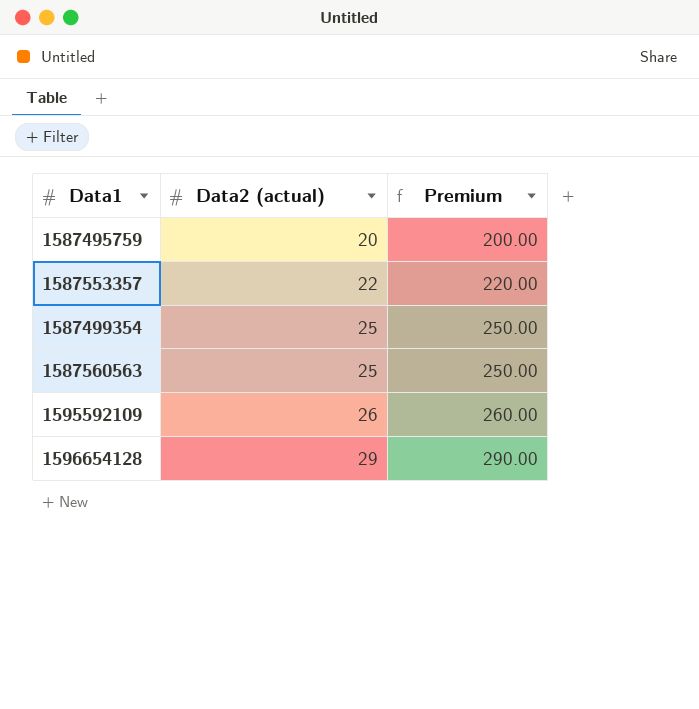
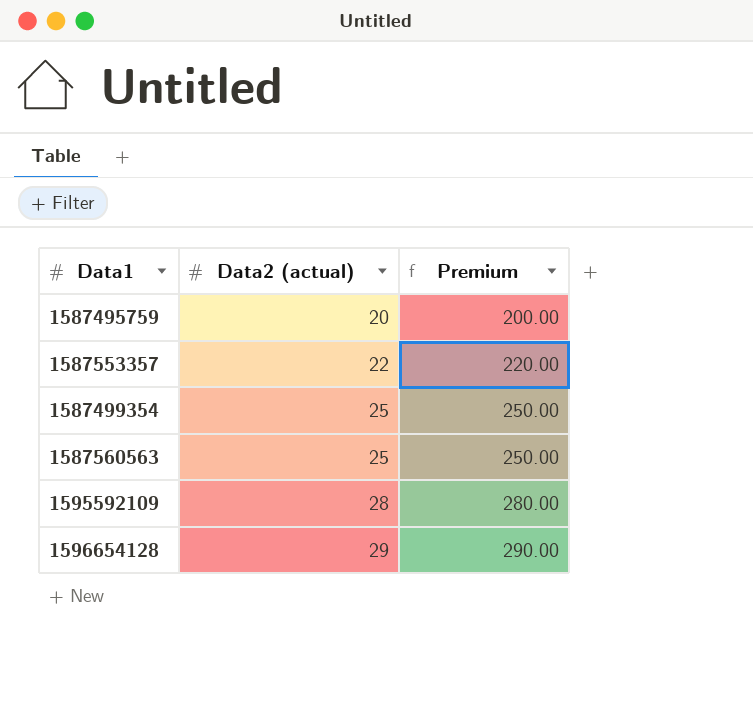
1595592109 | Data2 (actual): 26 -> 28
1595592109 | Premium: 260.00 -> 280.00

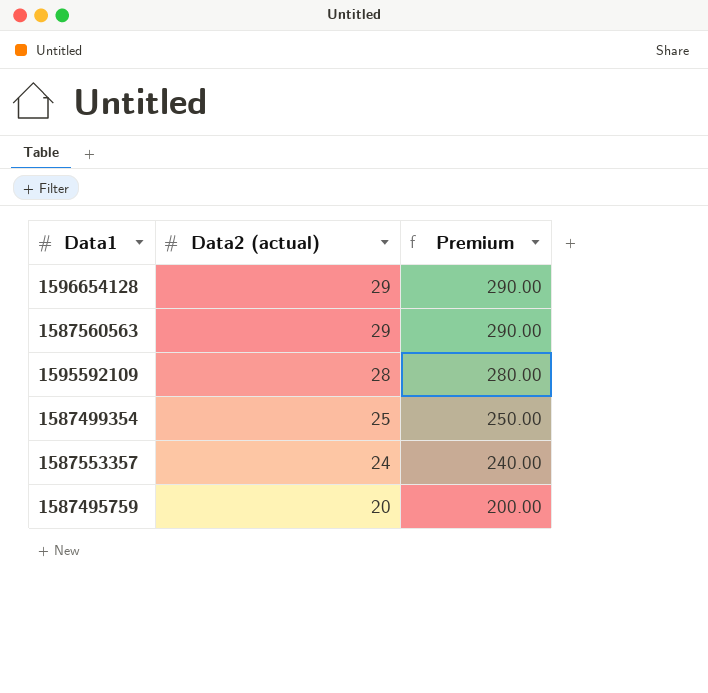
row order: Data2 (actual) ascending -> Data2 (actual) descending
1587560563 | Data2 (actual): 25 -> 29
1587560563 | Premium: 250.00 -> 290.00
1587553357 | Data2 (actual): 22 -> 24
1587553357 | Premium: 220.00 -> 240.00

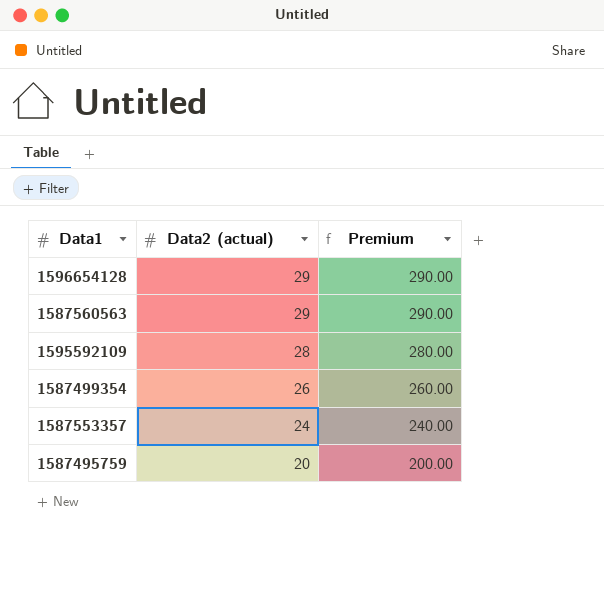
1587499354 | Data2 (actual): 25 -> 26
1587499354 | Premium: 250.00 -> 260.00

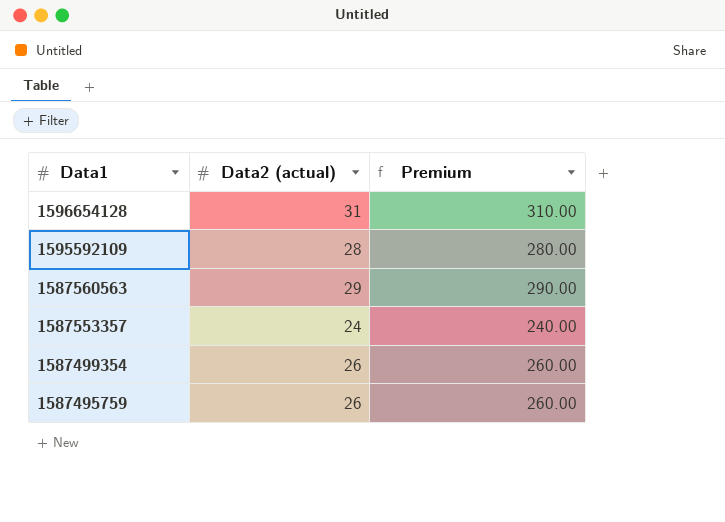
row order: Data2 (actual) descending -> Data1 descending
1596654128 | Data2 (actual): 29 -> 31
1596654128 | Premium: 290.00 -> 310.00
1587495759 | Data2 (actual): 20 -> 26
1587495759 | Premium: 200.00 -> 260.00

